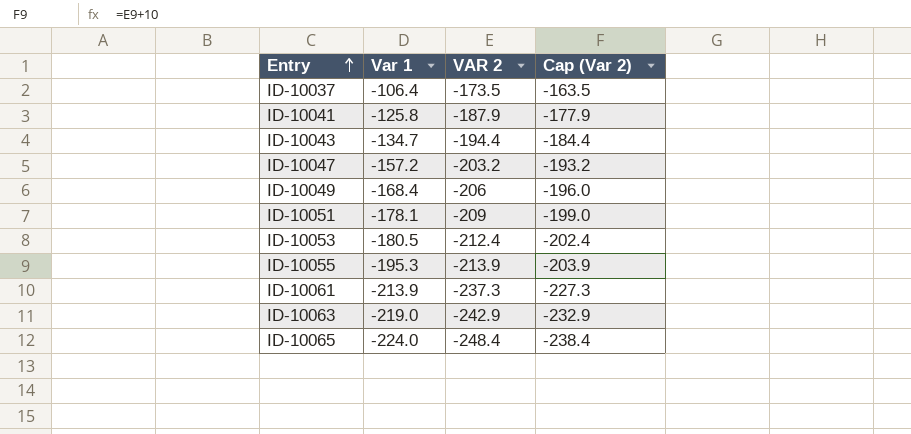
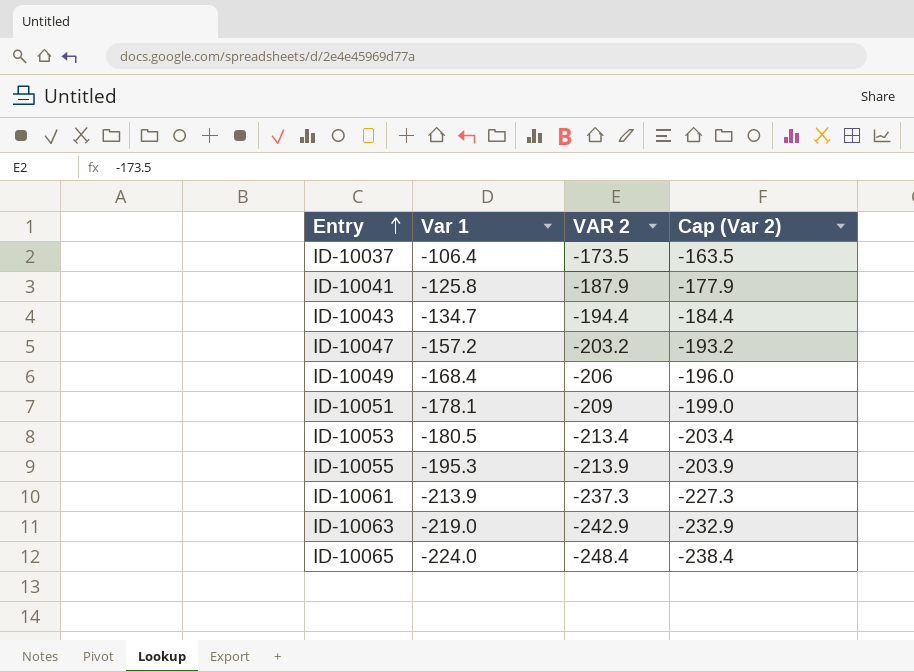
ID-10053 | VAR 2: -212.4 -> -213.4
ID-10053 | Cap (Var 2): -202.4 -> -203.4

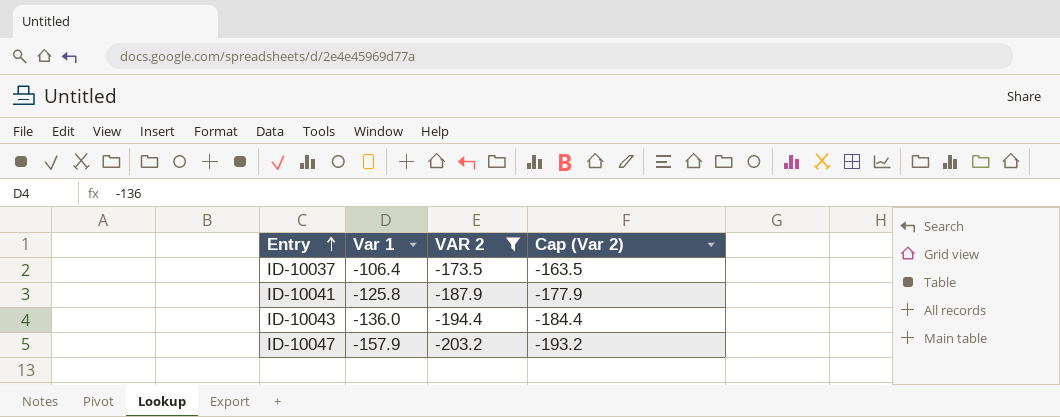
filter: none -> VAR 2 >= -203.2
ID-10043 | Var 1: -134.7 -> -136.0
ID-10047 | Var 1: -157.2 -> -157.9

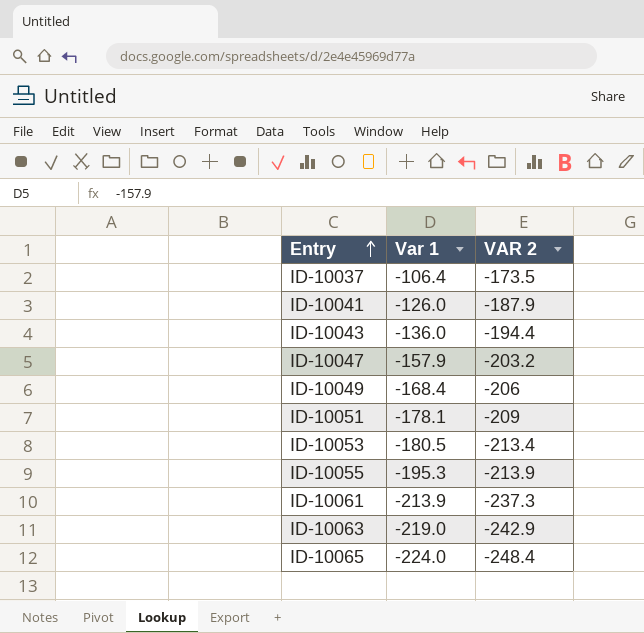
filter: VAR 2 >= -203.2 -> none
column Cap (Var 2) | formula: [VAR 2] + 10 -> none
ID-10041 | Var 1: -125.8 -> -126.0

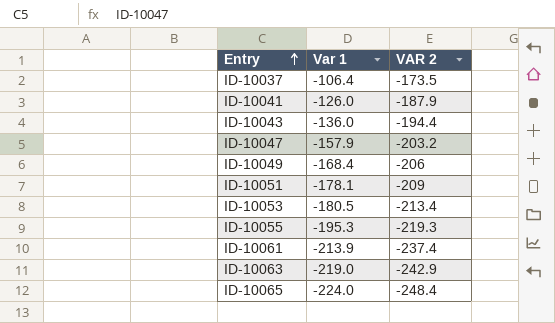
ID-10055 | VAR 2: -213.9 -> -219.3
ID-10061 | VAR 2: -237.3 -> -237.4

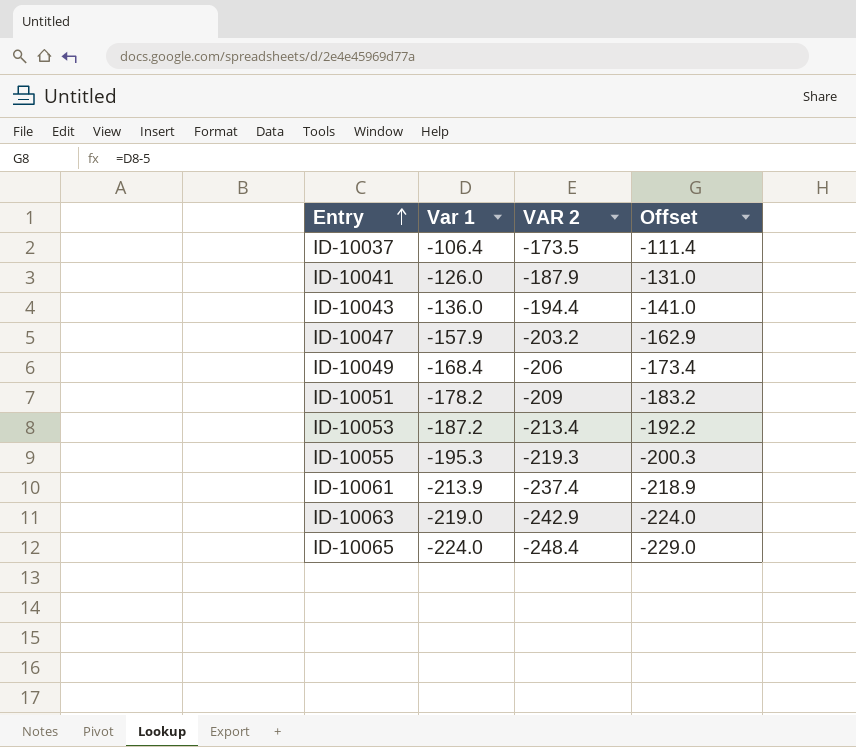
column Offset | formula: none -> [Var 1] - 5
ID-10051 | Var 1: -178.1 -> -178.2
ID-10053 | Var 1: -180.5 -> -187.2

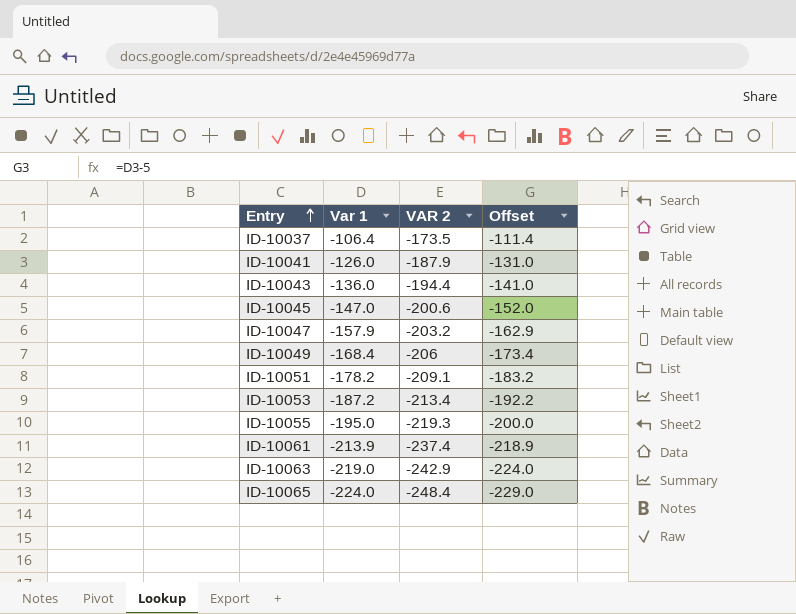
row ID-10045: none -> -147.0 | -200.6 | -152.0
ID-10051 | VAR 2: -209 -> -209.1
ID-10055 | Var 1: -195.3 -> -195.0
ID-10055 | Offset: -200.3 -> -200.0

